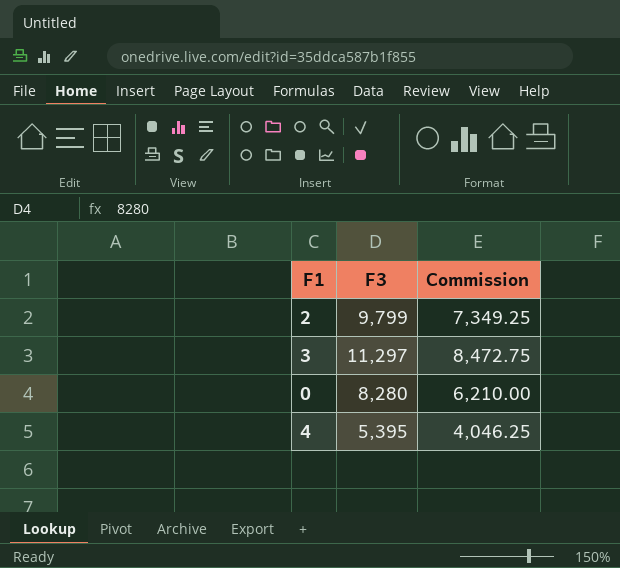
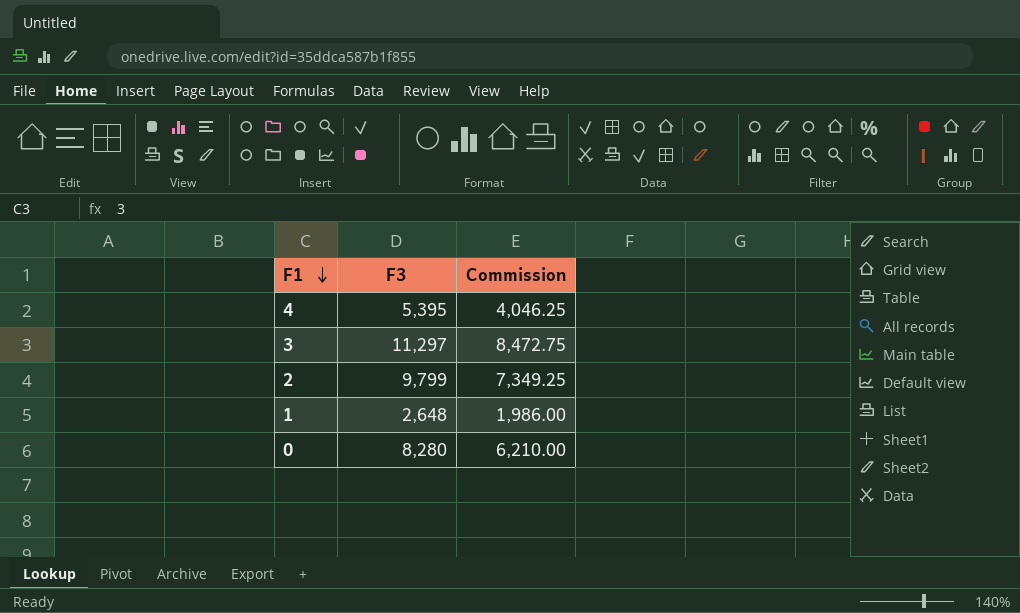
row order: none -> F1 descending
row 1: none -> 2,648 | 1,986.00

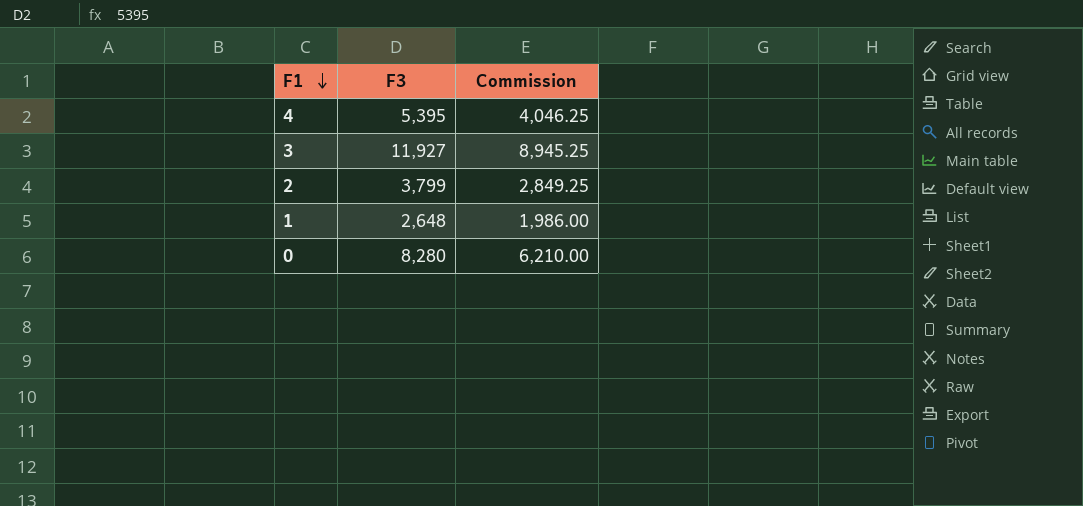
3 | F3: 11,297 -> 11,927
3 | Commission: 8,472.75 -> 8,945.25
2 | F3: 9,799 -> 3,799
2 | Commission: 7,349.25 -> 2,849.25

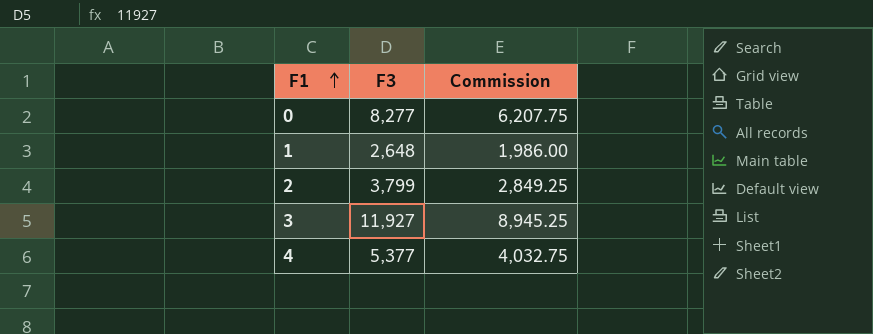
row order: F1 descending -> F1 ascending
0 | F3: 8,280 -> 8,277
0 | Commission: 6,210.00 -> 6,207.75
4 | F3: 5,395 -> 5,377
4 | Commission: 4,046.25 -> 4,032.75

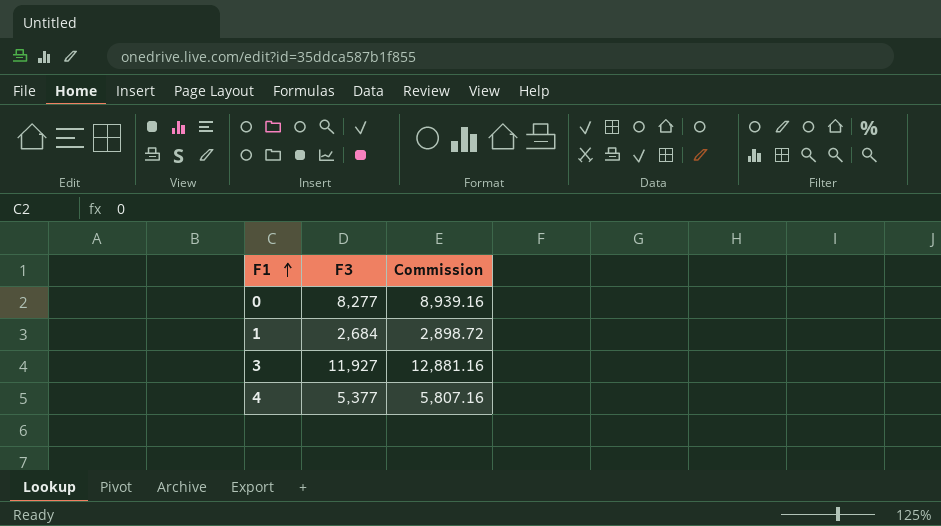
column Commission | formula: [F3] * 0.75 -> [F3] * 1.08
row 2: 3,799 | 2,849.25 -> none
1 | F3: 2,648 -> 2,684

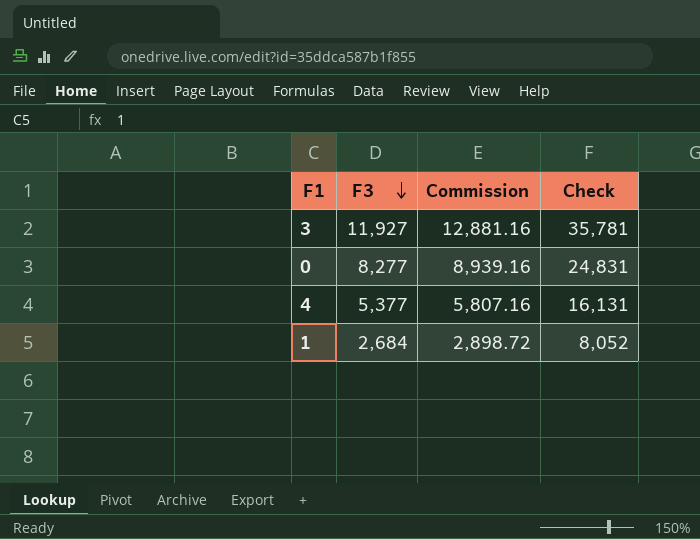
row order: F1 ascending -> F3 descending
column Check | formula: none -> [F3] * 3

